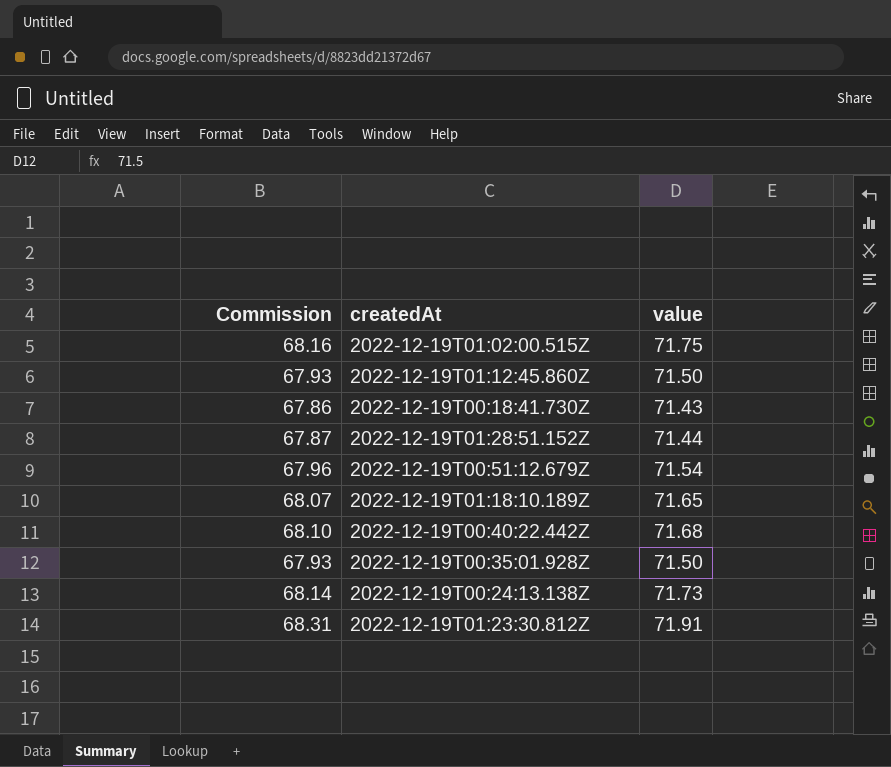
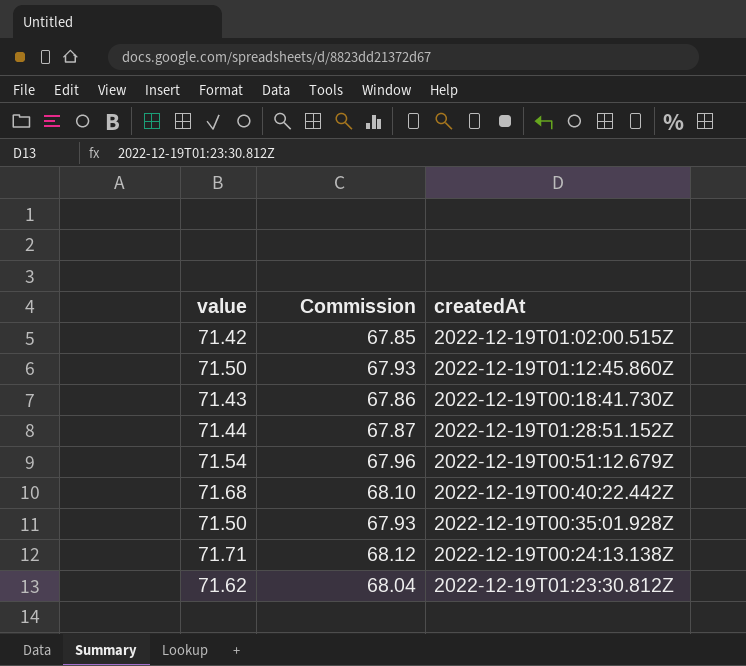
column value | position: 3 -> 1
row 2022-12-19T01:18:10.189Z: 68.07 | 71.65 -> none
2022-12-19T01:02:00.515Z | value: 71.75 -> 71.42
2022-12-19T01:02:00.515Z | Commission: 68.16 -> 67.85
2022-12-19T00:24:13.138Z | value: 71.73 -> 71.71
2022-12-19T00:24:13.138Z | Commission: 68.14 -> 68.12
2022-12-19T01:23:30.812Z | value: 71.91 -> 71.62
2022-12-19T01:23:30.812Z | Commission: 68.31 -> 68.04

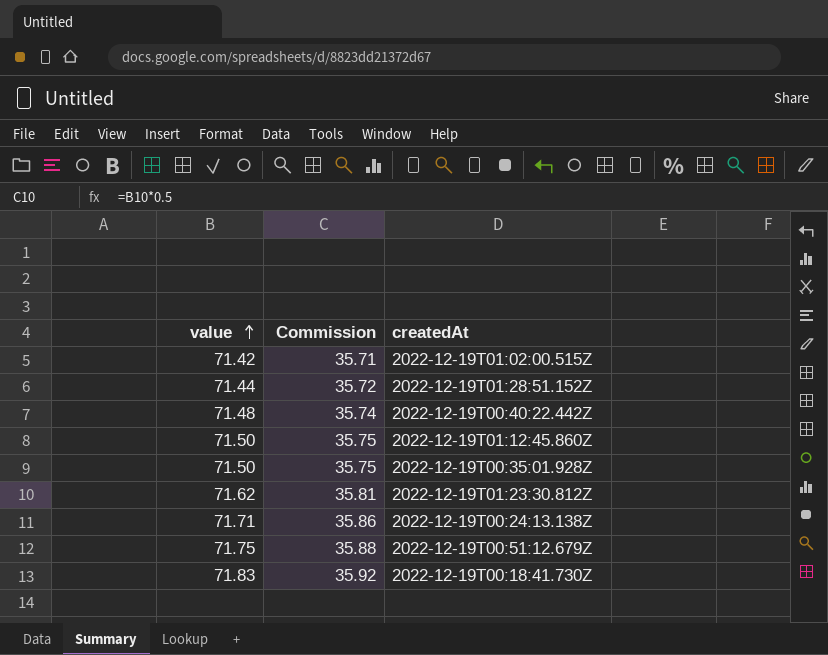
row order: none -> value ascending
column Commission | formula: [value] * 0.95 -> [value] * 0.5
2022-12-19T00:40:22.442Z | value: 71.68 -> 71.48
2022-12-19T00:51:12.679Z | value: 71.54 -> 71.75
2022-12-19T00:18:41.730Z | value: 71.43 -> 71.83

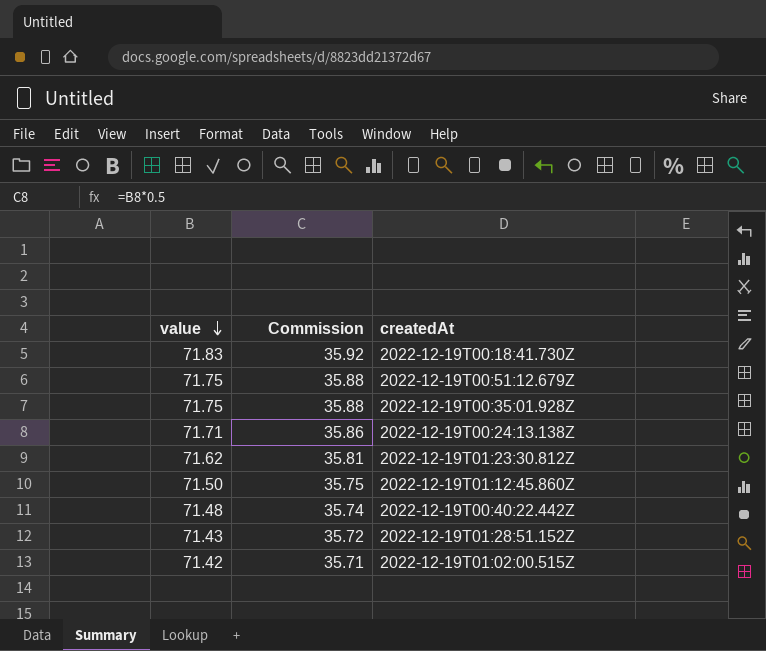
row order: value ascending -> value descending
2022-12-19T00:35:01.928Z | value: 71.50 -> 71.75
2022-12-19T00:35:01.928Z | Commission: 35.75 -> 35.88
2022-12-19T01:28:51.152Z | value: 71.44 -> 71.43

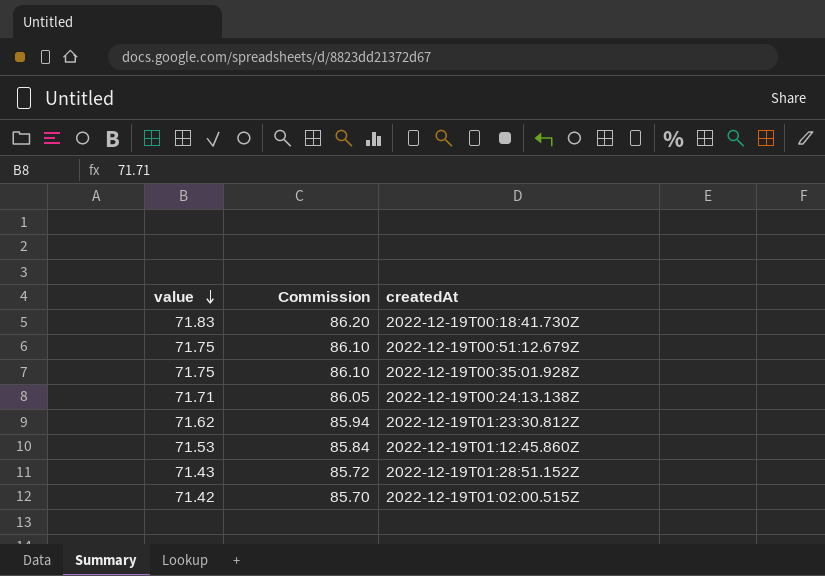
column Commission | formula: [value] * 0.5 -> [value] * 1.2
row 2022-12-19T00:40:22.442Z: 71.48 | 35.74 -> none
2022-12-19T01:12:45.860Z | value: 71.50 -> 71.53

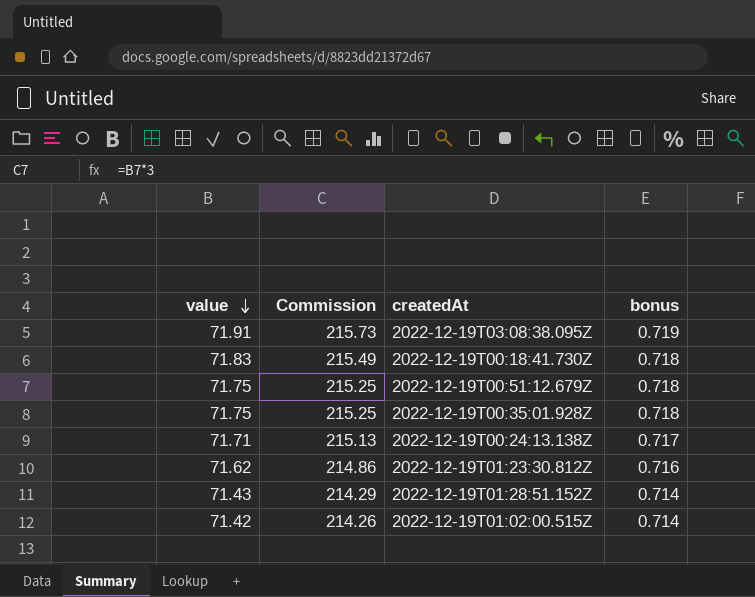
column Commission | formula: [value] * 1.2 -> [value] * 3
column bonus | formula: none -> [value] * 0.01
row 2022-12-19T01:12:45.860Z: 71.53 | 85.84 -> none
row 2022-12-19T03:08:38.095Z: none -> 71.91 | 215.73 | 0.719

